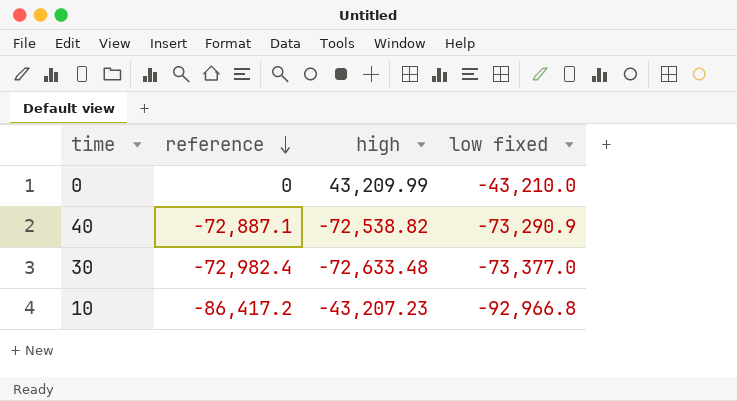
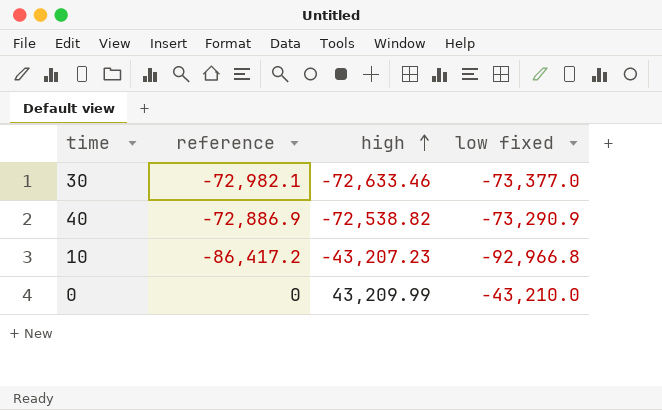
row order: reference descending -> high ascending
30 | reference: -72,982.4 -> -72,982.1
30 | high: -72,633.48 -> -72,633.46
40 | reference: -72,887.1 -> -72,886.9

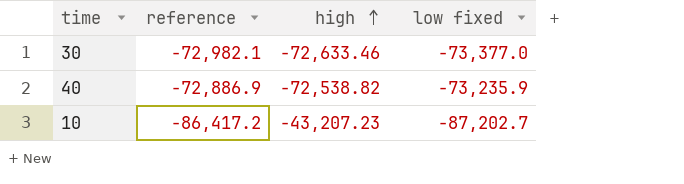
row 0: 0 | 43,209.99 | -43,210.0 -> none
40 | low fixed: -73,290.9 -> -73,235.9
10 | low fixed: -92,966.8 -> -87,202.7

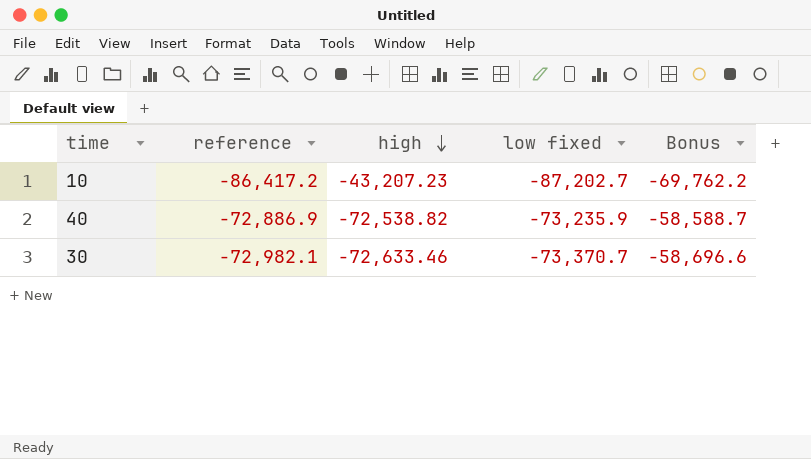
row order: high ascending -> high descending
column Bonus | formula: none -> [low fixed] * 0.8
30 | low fixed: -73,377.0 -> -73,370.7

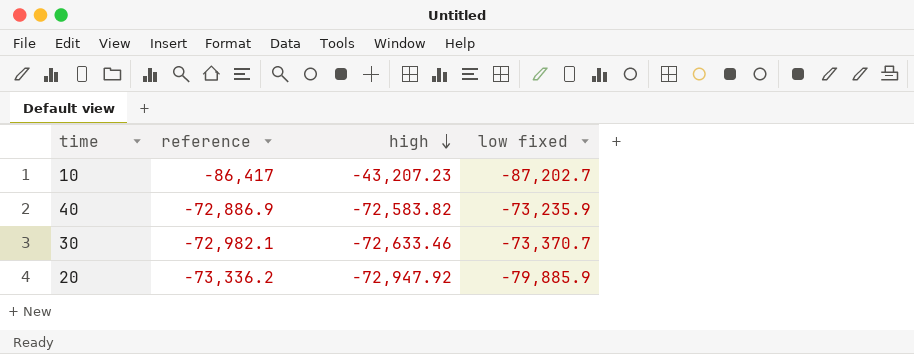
column Bonus | formula: [low fixed] * 0.8 -> none
10 | reference: -86,417.2 -> -86,417
40 | high: -72,538.82 -> -72,583.82
row 20: none -> -73,336.2 | -72,947.92 | -79,885.9

